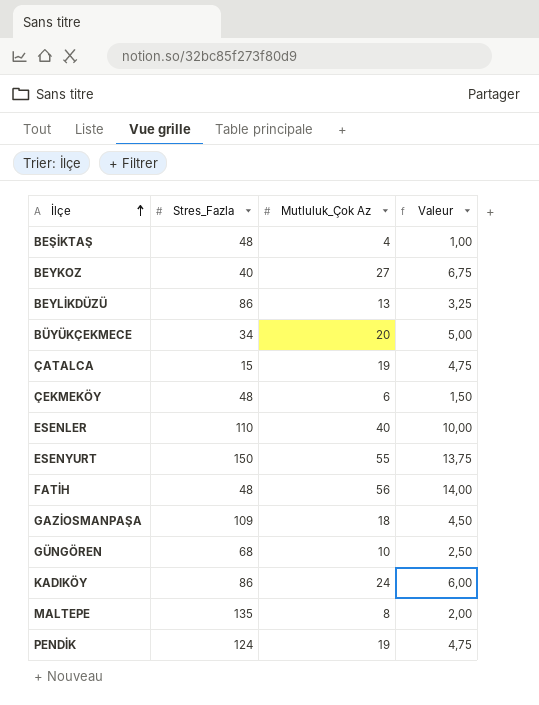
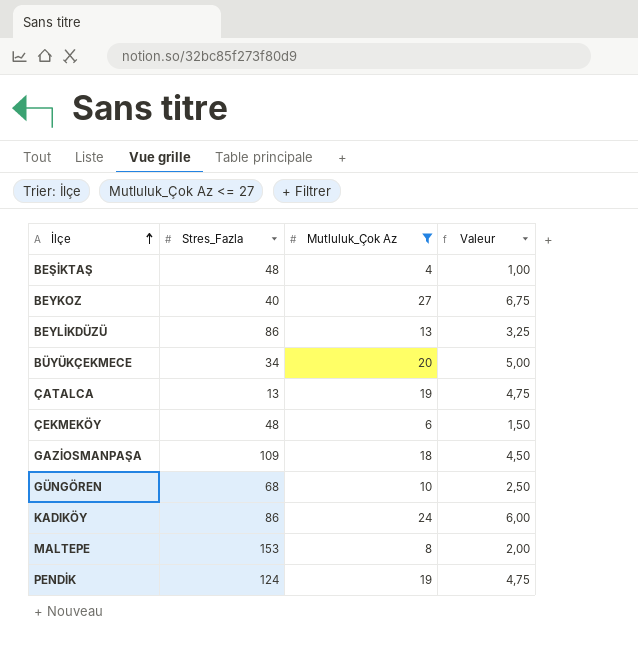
filter: none -> Mutluluk_Çok Az <= 27
ÇATALCA | Stres_Fazla: 15 -> 13
MALTEPE | Stres_Fazla: 135 -> 153

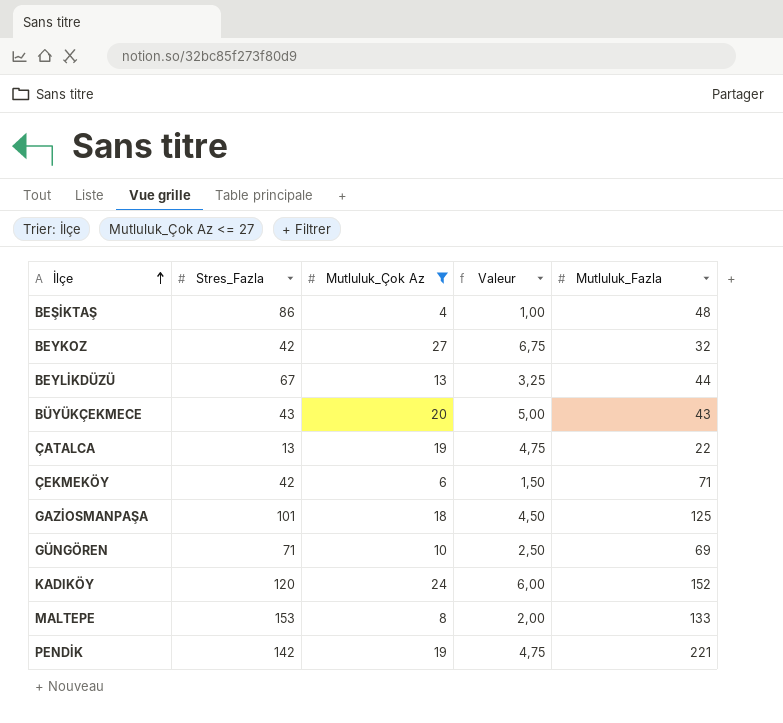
column Mutluluk_Fazla | position: none -> 5
BEŞİKTAŞ | Stres_Fazla: 48 -> 86
BEYKOZ | Stres_Fazla: 40 -> 42
BEYLİKDÜZÜ | Stres_Fazla: 86 -> 67
BÜYÜKÇEKMECE | Stres_Fazla: 34 -> 43
ÇEKMEKÖY | Stres_Fazla: 48 -> 42
GAZİOSMANPAŞA | Stres_Fazla: 109 -> 101
GÜNGÖREN | Stres_Fazla: 68 -> 71
KADIKÖY | Stres_Fazla: 86 -> 120
PENDİK | Stres_Fazla: 124 -> 142

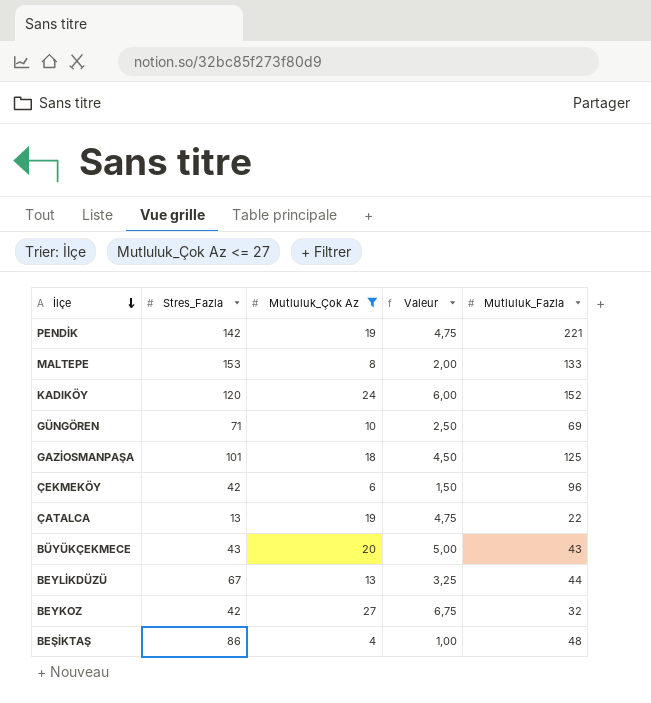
row order: İlçe ascending -> İlçe descending
ÇEKMEKÖY | Mutluluk_Fazla: 71 -> 96

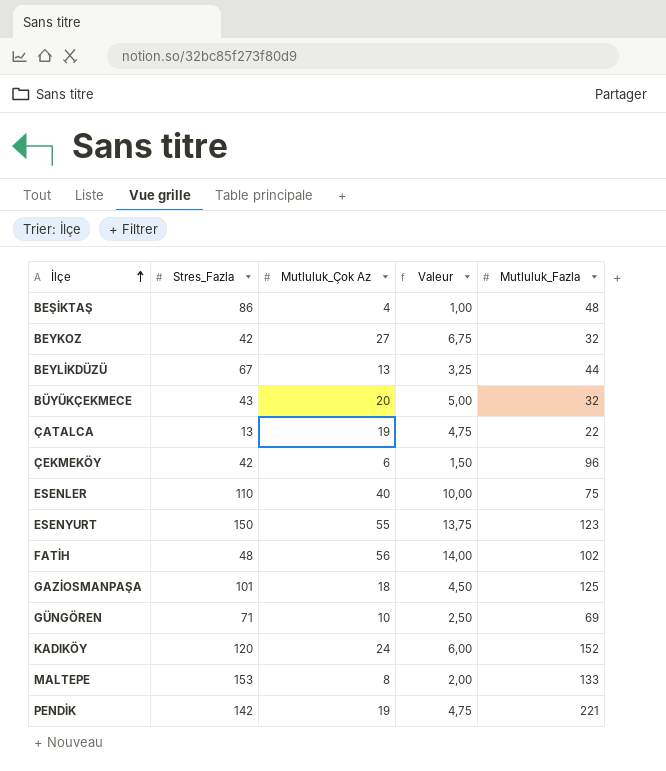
filter: Mutluluk_Çok Az <= 27 -> none
row order: İlçe descending -> İlçe ascending
BÜYÜKÇEKMECE | Mutluluk_Fazla: 43 -> 32

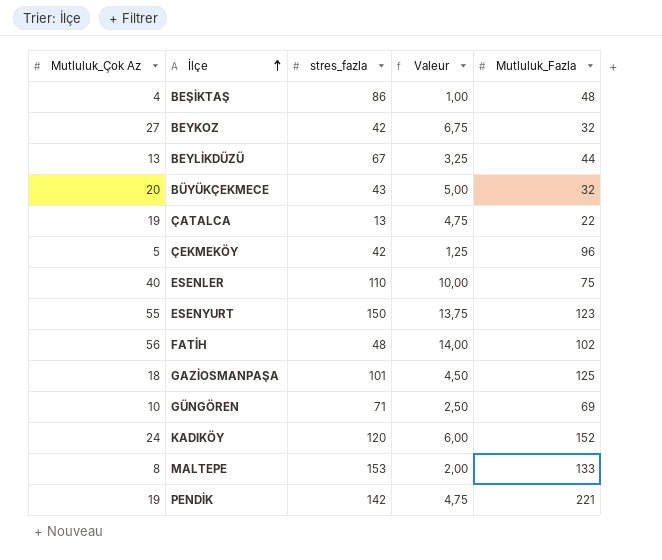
column Mutluluk_Çok Az | position: 3 -> 1
column name: Stres_Fazla -> stres_fazla
ÇEKMEKÖY | Mutluluk_Çok Az: 6 -> 5
ÇEKMEKÖY | Valeur: 1,50 -> 1,25

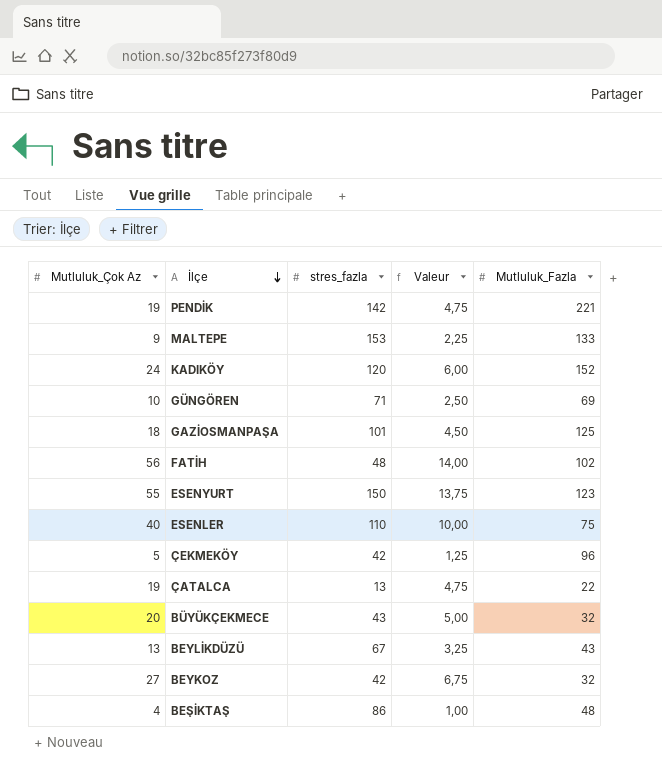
row order: İlçe ascending -> İlçe descending
MALTEPE | Mutluluk_Çok Az: 8 -> 9
MALTEPE | Valeur: 2,00 -> 2,25
BEYLİKDÜZÜ | Mutluluk_Fazla: 44 -> 43

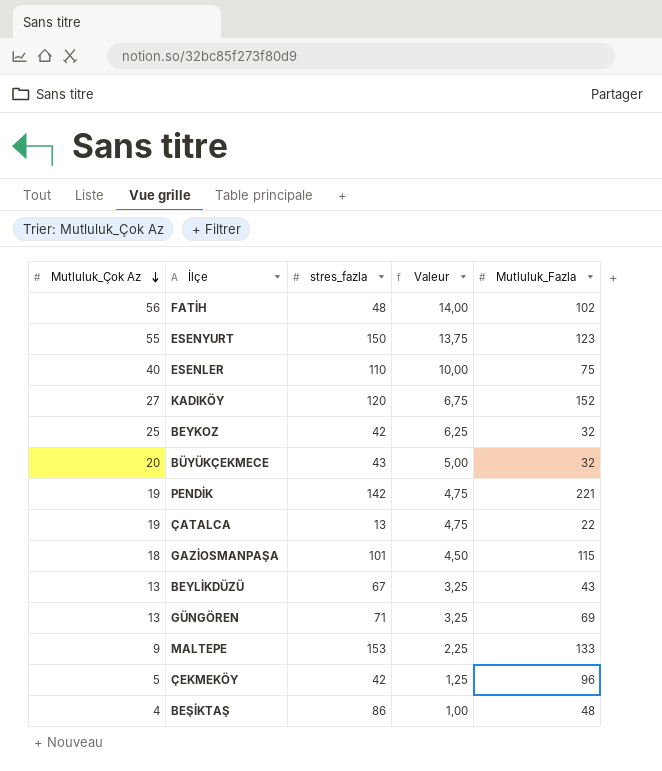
row order: İlçe descending -> Mutluluk_Çok Az descending
KADIKÖY | Mutluluk_Çok Az: 24 -> 27
KADIKÖY | Valeur: 6,00 -> 6,75
BEYKOZ | Mutluluk_Çok Az: 27 -> 25
BEYKOZ | Valeur: 6,75 -> 6,25
GAZİOSMANPAŞA | Mutluluk_Fazla: 125 -> 115
GÜNGÖREN | Mutluluk_Çok Az: 10 -> 13
GÜNGÖREN | Valeur: 2,50 -> 3,25

